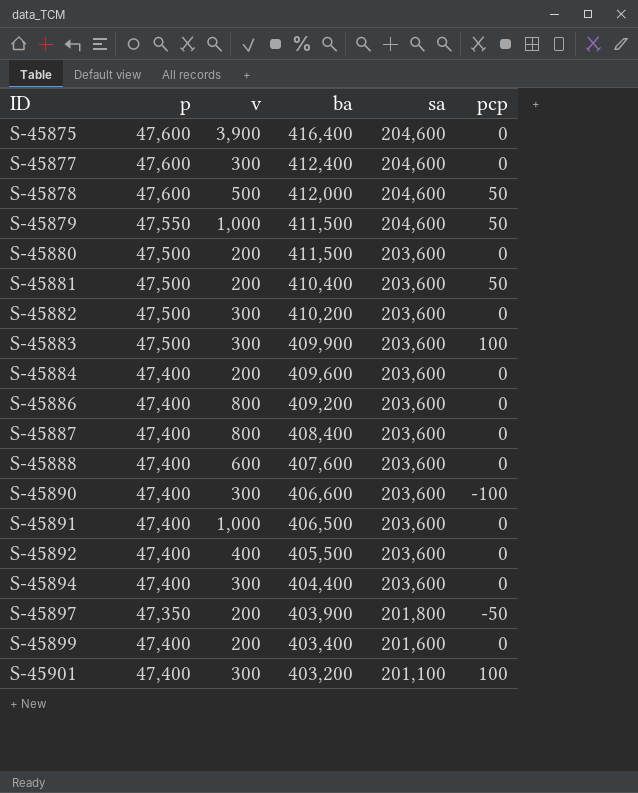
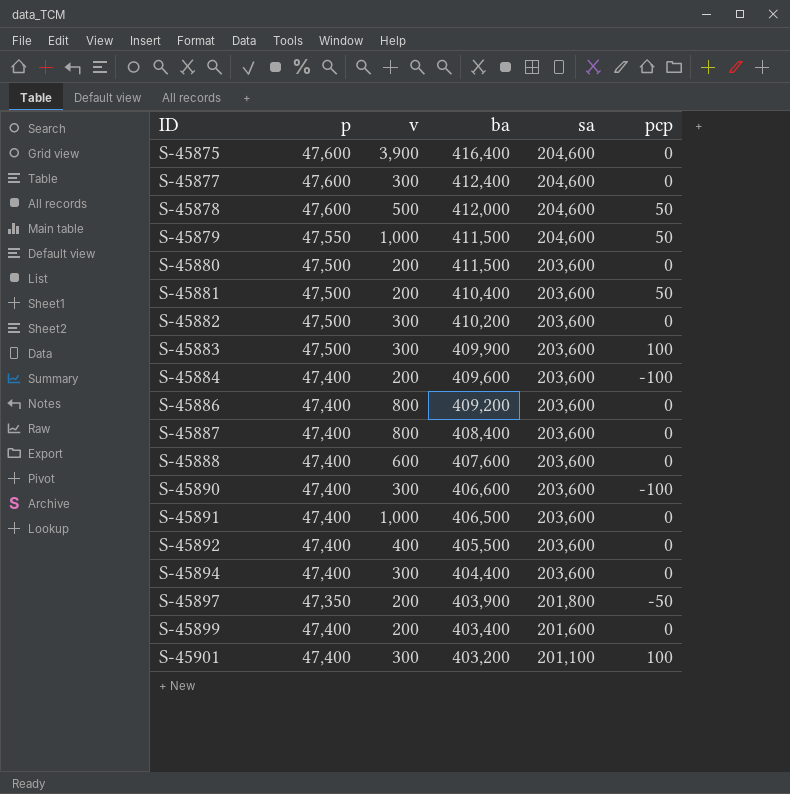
S-45884 | pcp: 0 -> -100

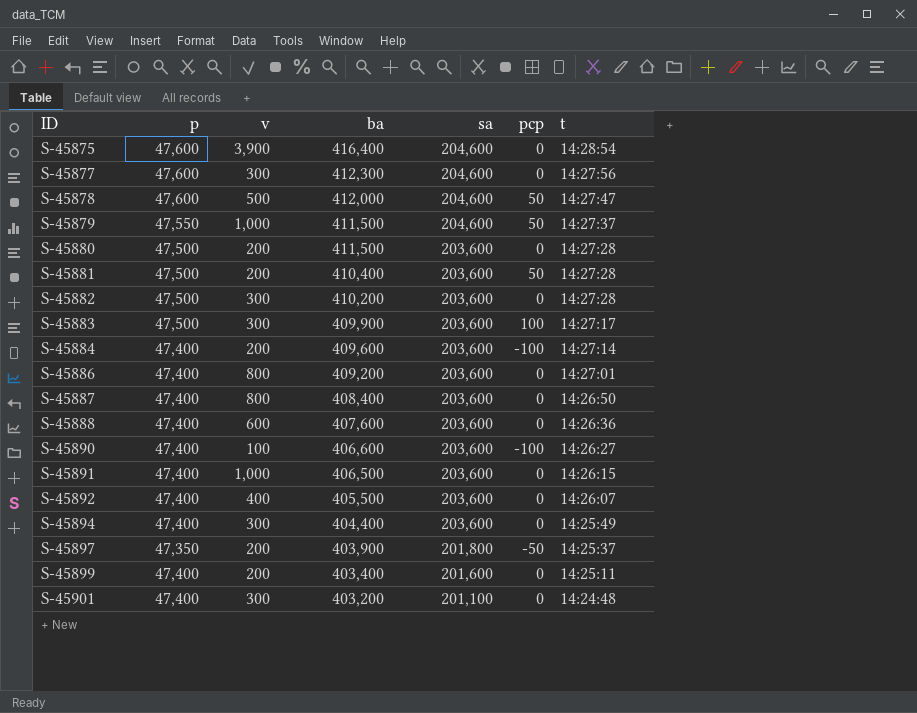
column t | position: none -> 7
S-45877 | ba: 412,400 -> 412,300
S-45890 | v: 300 -> 100
S-45901 | pcp: 100 -> 0

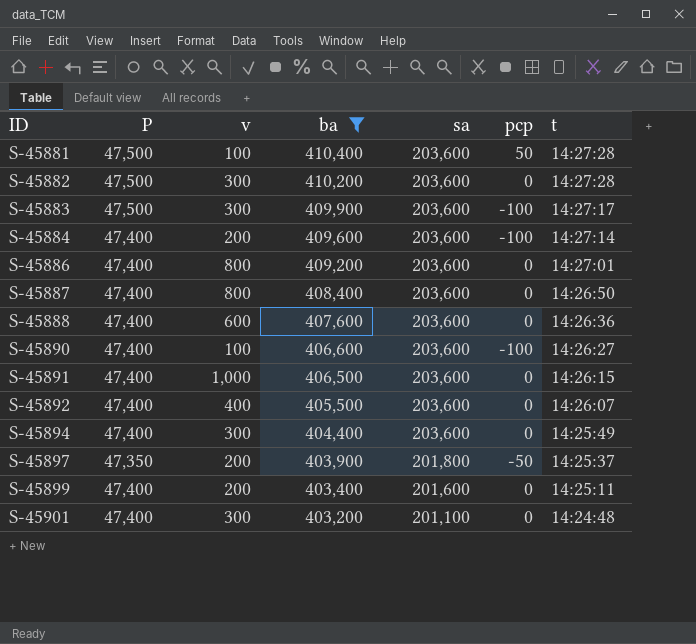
filter: none -> ba <= 410,400
column name: p -> P
S-45881 | v: 200 -> 100
S-45883 | pcp: 100 -> -100

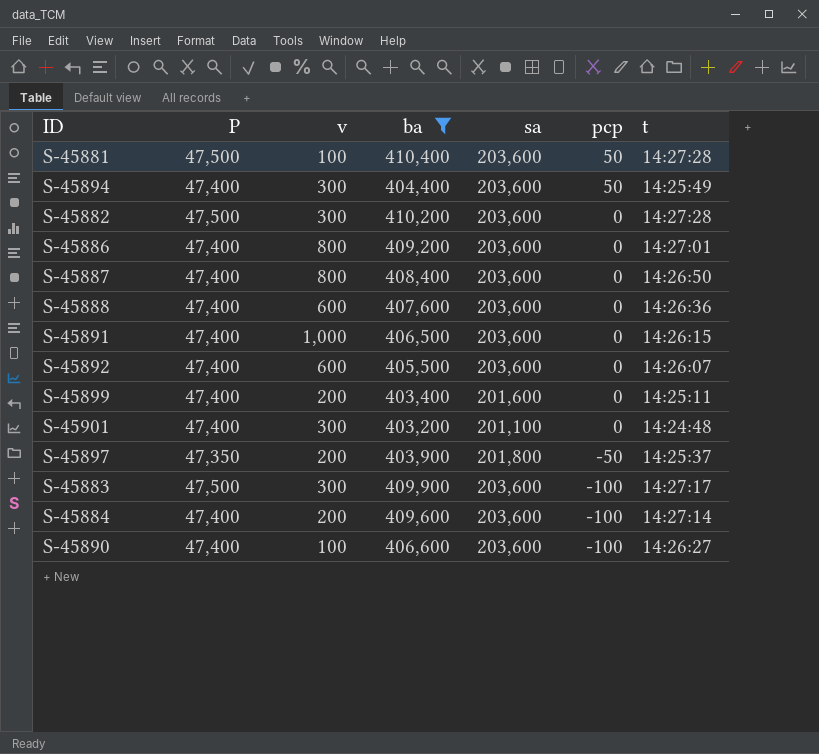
row order: ID ascending -> pcp descending
S-45894 | pcp: 0 -> 50
S-45892 | v: 400 -> 600

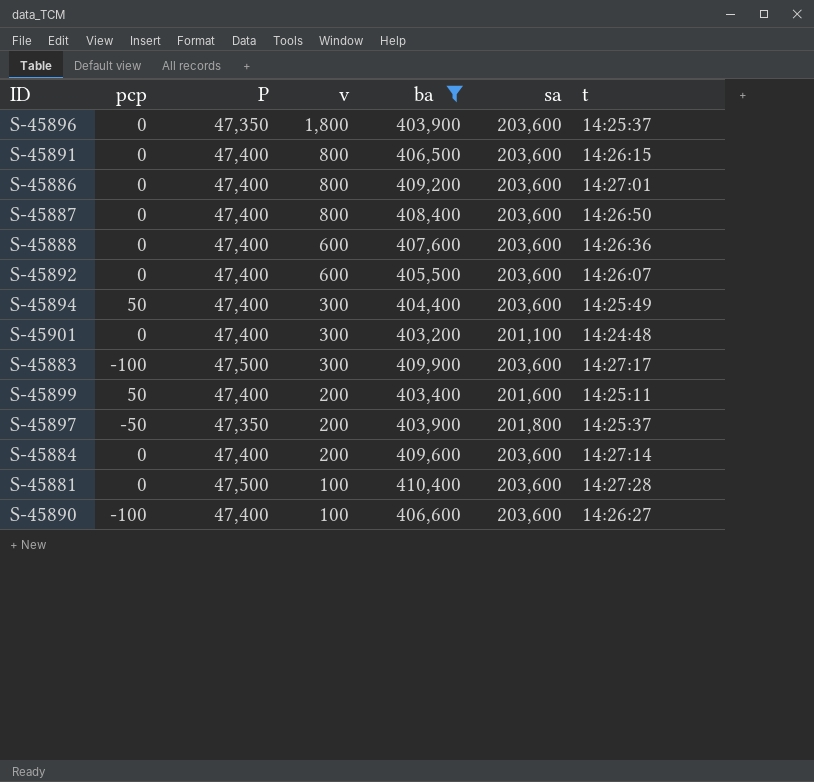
row order: pcp descending -> v descending
column pcp | position: 6 -> 2
row S-45882: 47,500 | 300 | 410,200 | 203,600 | 0 | 14:27:28 -> none
row S-45896: none -> 0 | 47,350 | 1,800 | 403,900 | 203,600 | 14:25:37
S-45891 | v: 1,000 -> 800
S-45899 | pcp: 0 -> 50
S-45884 | pcp: -100 -> 0
S-45881 | pcp: 50 -> 0

